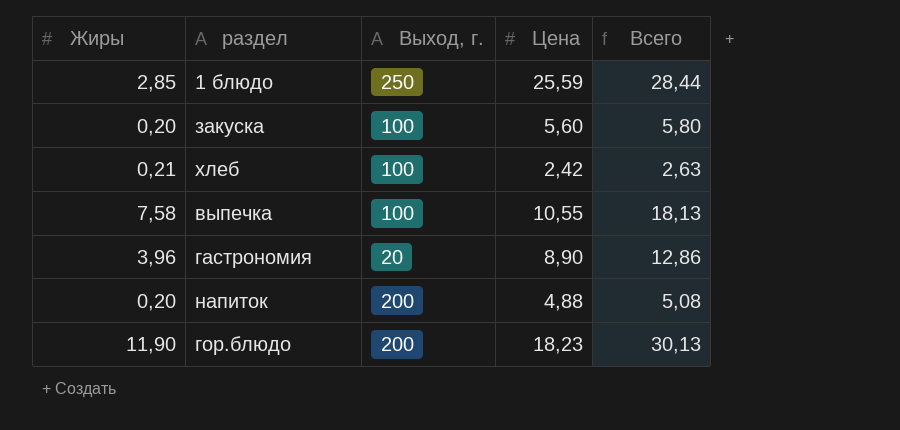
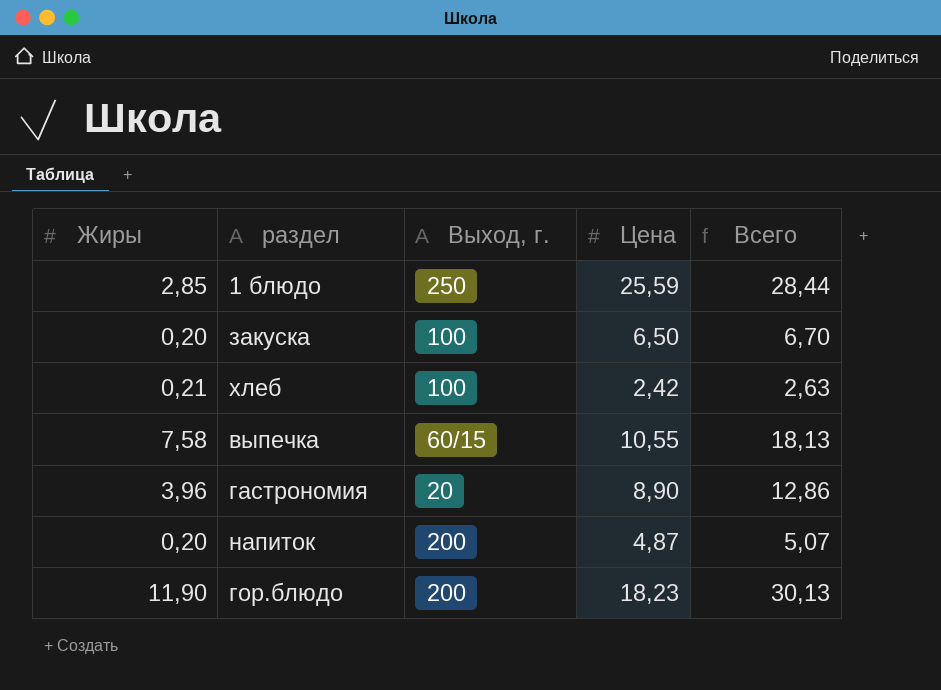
закуска | Цена: 5,60 -> 6,50
закуска | Всего: 5,80 -> 6,70
выпечка | Выход, г.: 100 -> 60/15
напиток | Цена: 4,88 -> 4,87
напиток | Всего: 5,08 -> 5,07

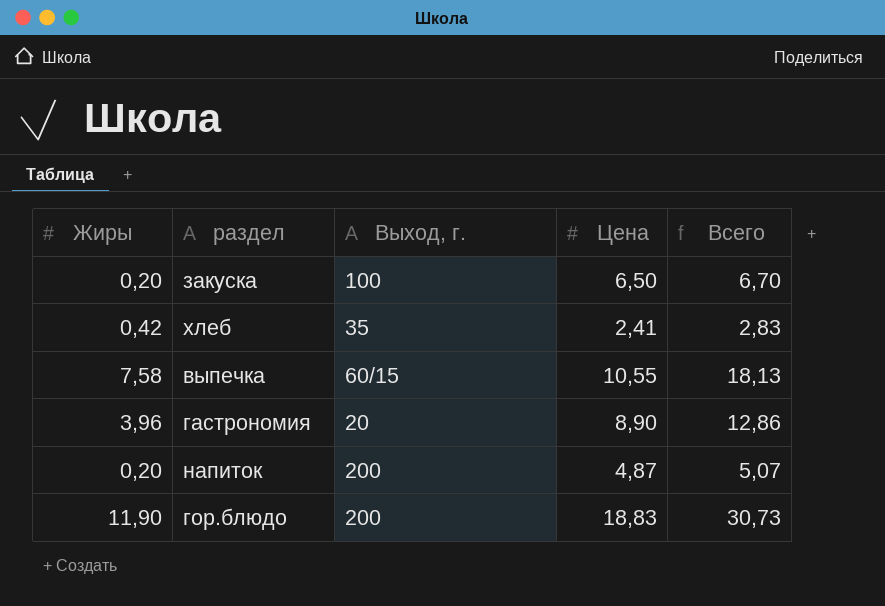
row 1 блюдо: 2,85 | 250 | 25,59 | 28,44 -> none
хлеб | Жиры: 0,21 -> 0,42
хлеб | Выход, г.: 100 -> 35
хлеб | Цена: 2,42 -> 2,41
хлеб | Всего: 2,63 -> 2,83
гор.блюдо | Цена: 18,23 -> 18,83
гор.блюдо | Всего: 30,13 -> 30,73

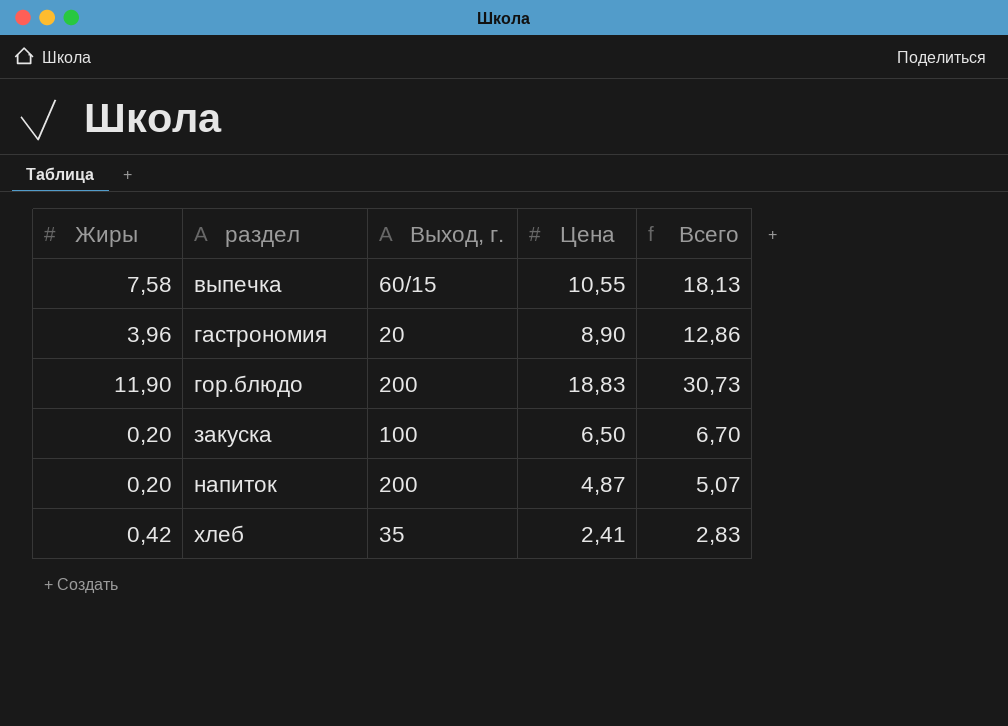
row order: none -> раздел ascending

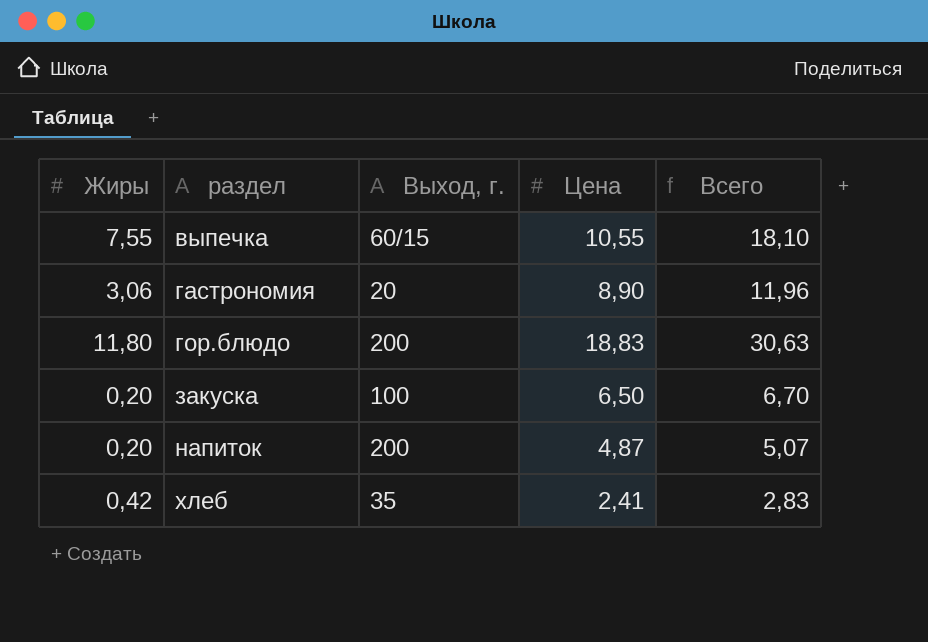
выпечка | Жиры: 7,58 -> 7,55
выпечка | Всего: 18,13 -> 18,10
гастрономия | Жиры: 3,96 -> 3,06
гастрономия | Всего: 12,86 -> 11,96
гор.блюдо | Жиры: 11,90 -> 11,80
гор.блюдо | Всего: 30,73 -> 30,63

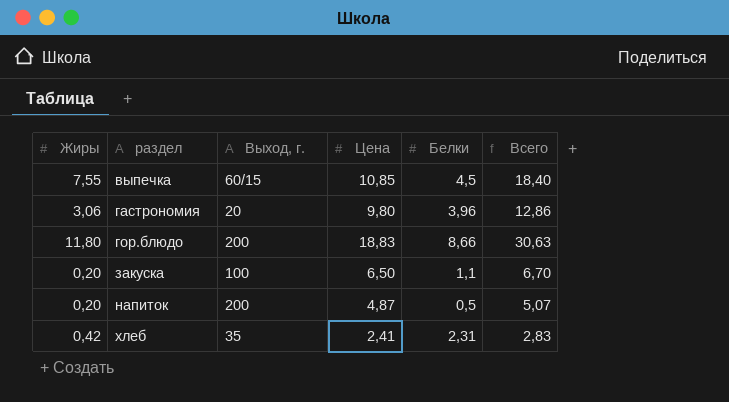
column Белки | position: none -> 5
выпечка | Цена: 10,55 -> 10,85
выпечка | Всего: 18,10 -> 18,40
гастрономия | Цена: 8,90 -> 9,80
гастрономия | Всего: 11,96 -> 12,86

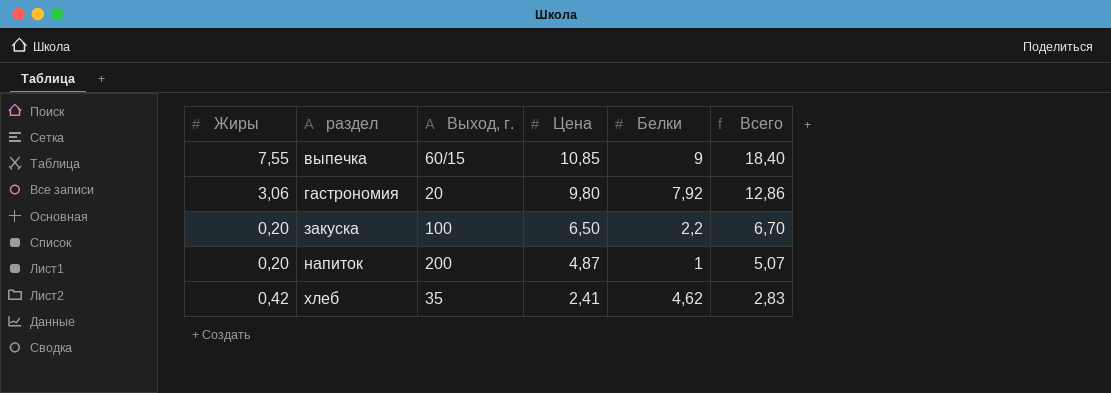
row гор.блюдо: 11,80 | 200 | 18,83 | 8,66 | 30,63 -> none
выпечка | Белки: 4,5 -> 9
гастрономия | Белки: 3,96 -> 7,92
закуска | Белки: 1,1 -> 2,2
напиток | Белки: 0,5 -> 1
хлеб | Белки: 2,31 -> 4,62

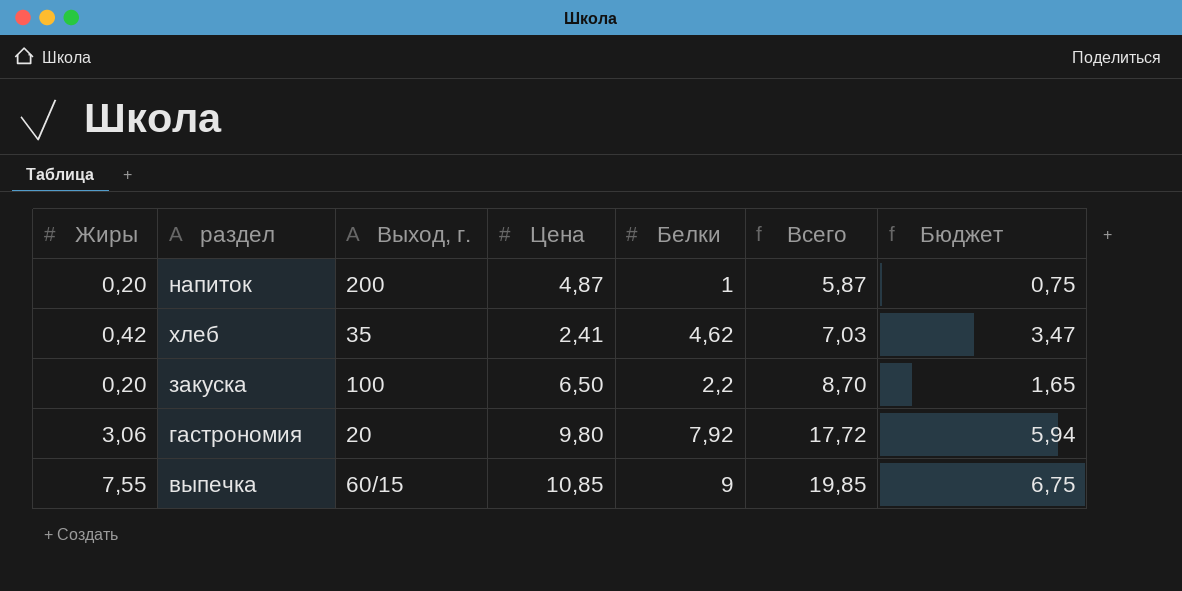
row order: раздел ascending -> Всего ascending
column Всего | formula: [Жиры] + [Цена] -> [Цена] + [Белки]
column Бюджет | formula: none -> [Белки] * 0,75

